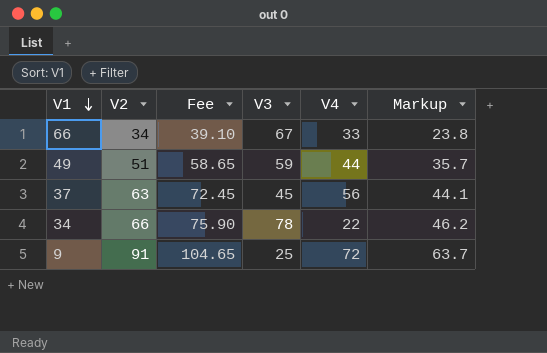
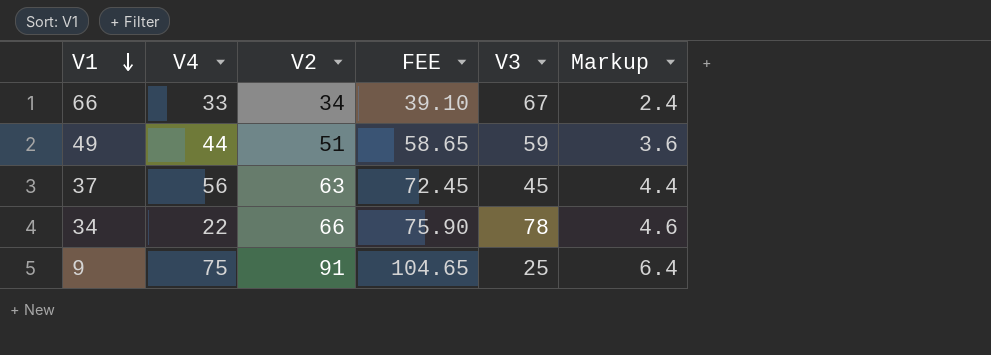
column V4 | position: 5 -> 2
column name: Fee -> FEE
column Markup | formula: [V2] * 0.7 -> [V2] * 0.07
9 | V4: 72 -> 75

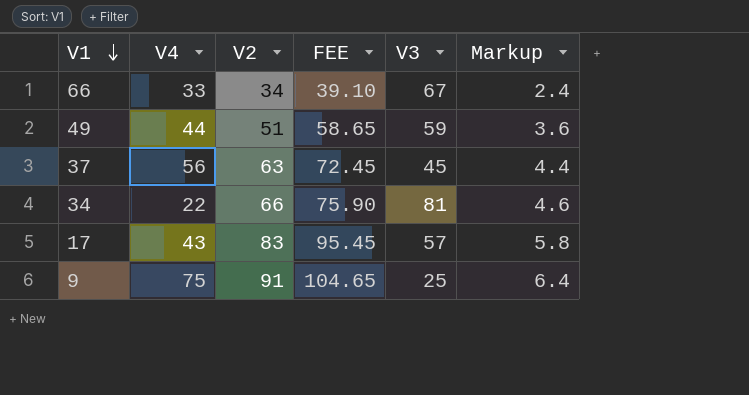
34 | V3: 78 -> 81
row 17: none -> 43 | 83 | 95.45 | 57 | 5.8

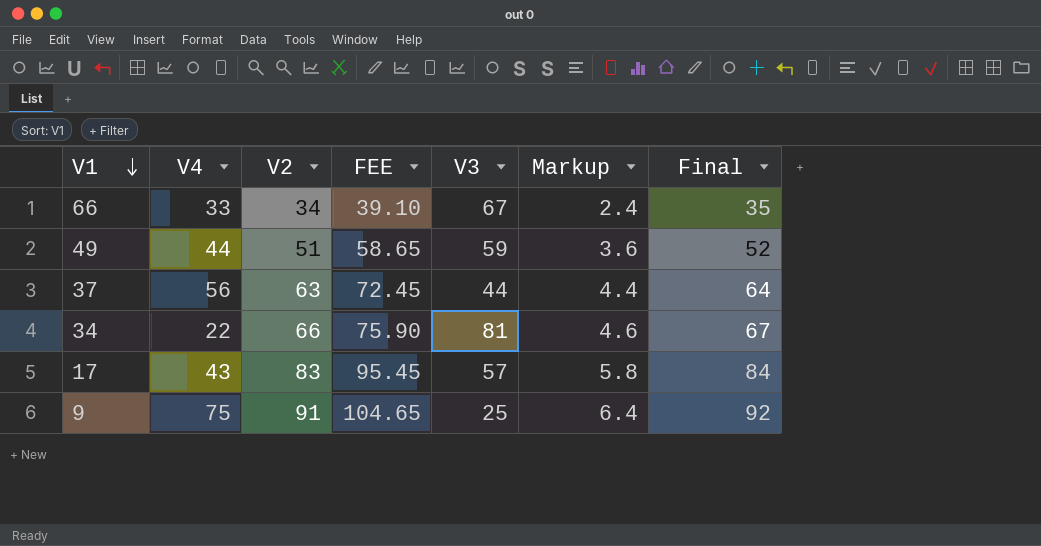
column Final | formula: none -> [V2] + 1
37 | V3: 45 -> 44

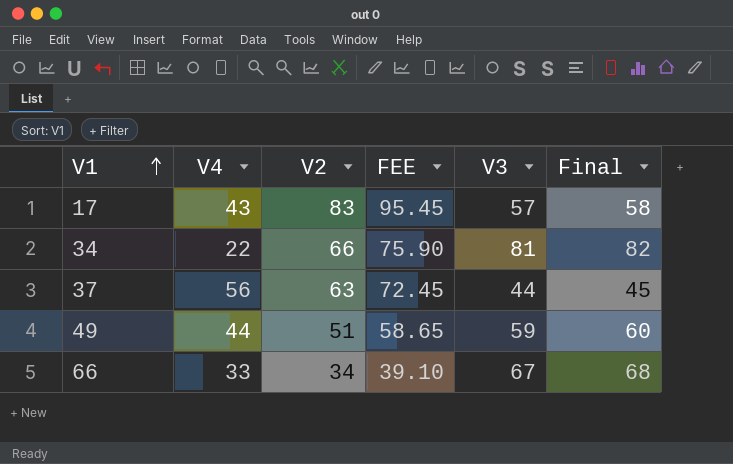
row order: V1 descending -> V1 ascending
column Markup | formula: [V2] * 0.07 -> none
column Final | formula: [V2] + 1 -> [V3] + 1
row 9: 75 | 91 | 104.65 | 25 | 6.4 | 92 -> none

